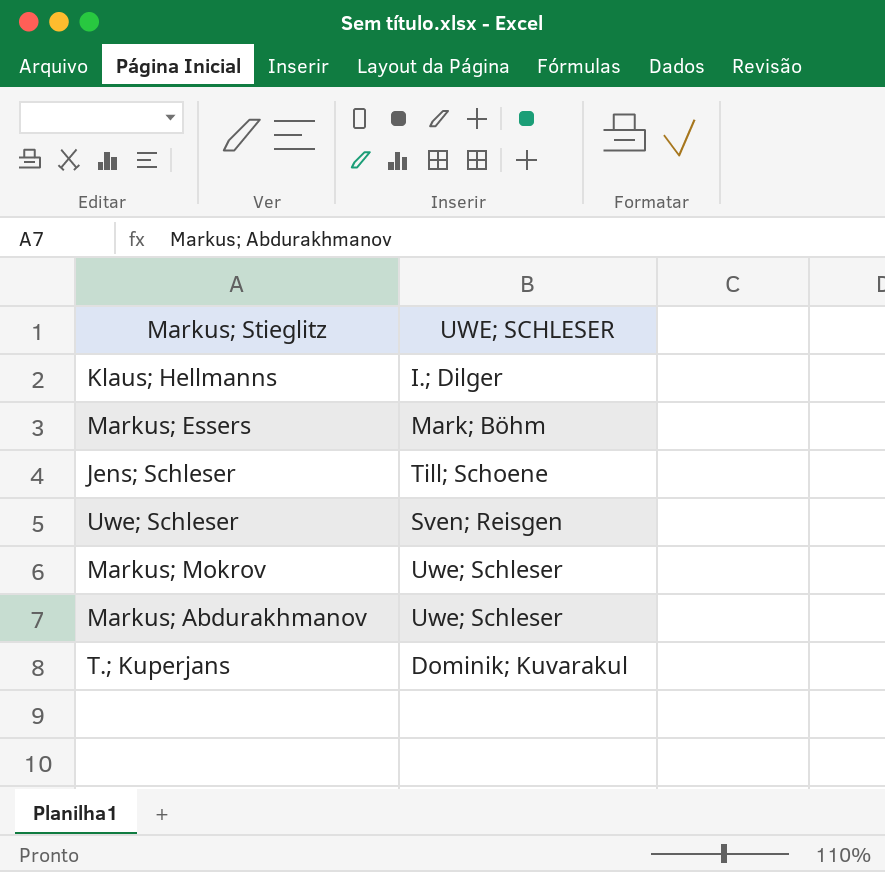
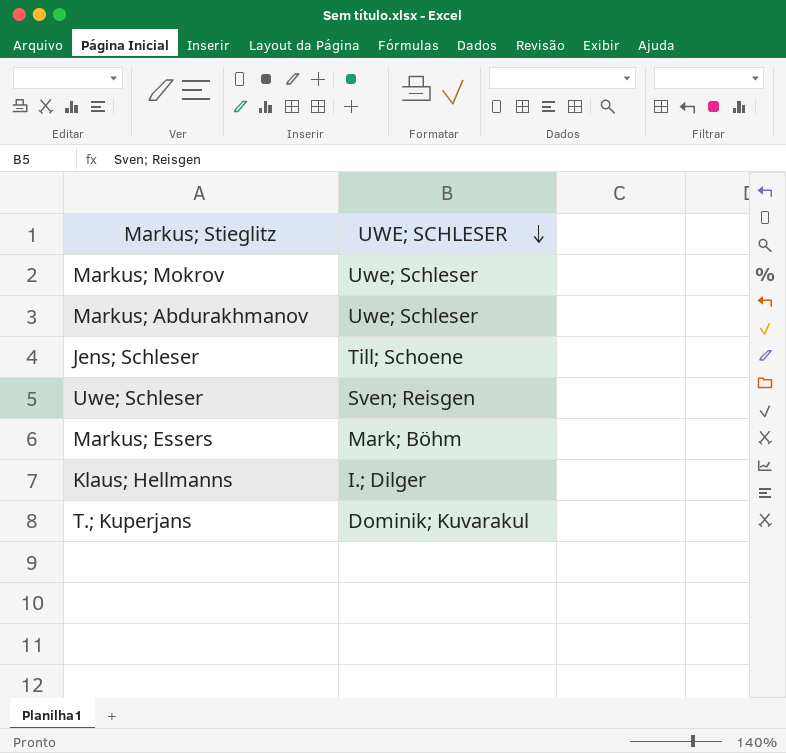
row order: none -> UWE; SCHLESER descending

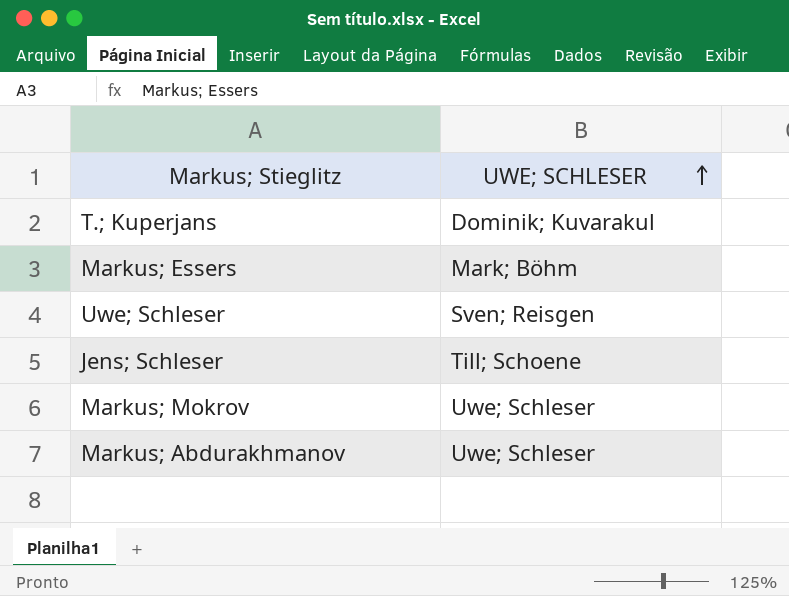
row order: UWE; SCHLESER descending -> UWE; SCHLESER ascending
row Klaus; Hellmanns: I.; Dilger -> none

